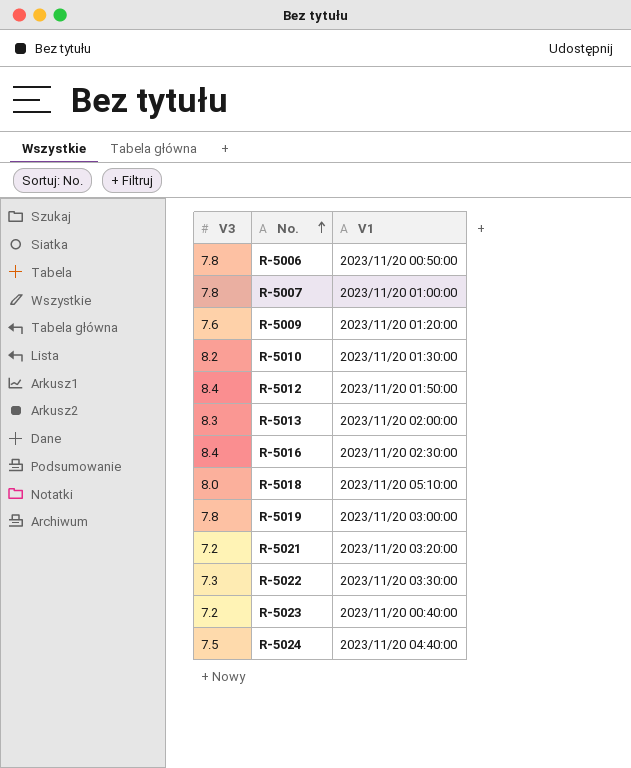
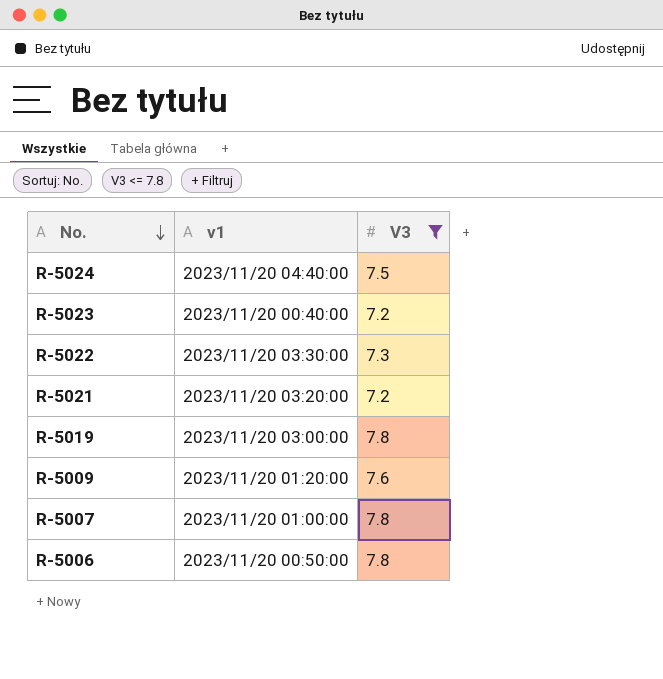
filter: none -> V3 <= 7.8
row order: No. ascending -> No. descending
column name: V1 -> v1
column V3 | position: 1 -> 3

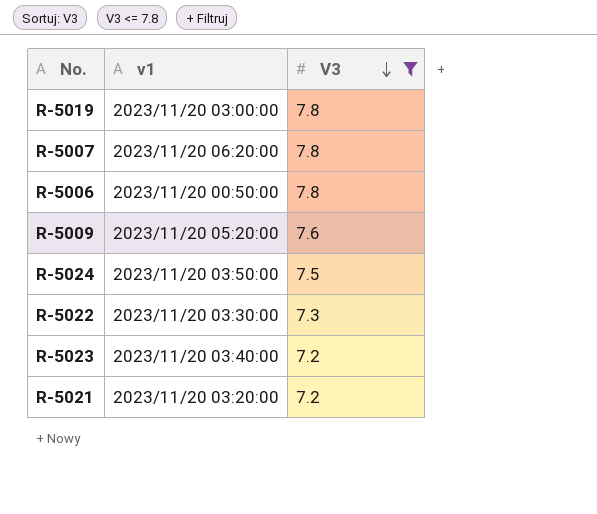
row order: No. descending -> V3 descending
R-5007 | v1: 2023/11/20 01:00:00 -> 2023/11/20 06:20:00
R-5009 | v1: 2023/11/20 01:20:00 -> 2023/11/20 05:20:00
R-5024 | v1: 2023/11/20 04:40:00 -> 2023/11/20 03:50:00
R-5023 | v1: 2023/11/20 00:40:00 -> 2023/11/20 03:40:00

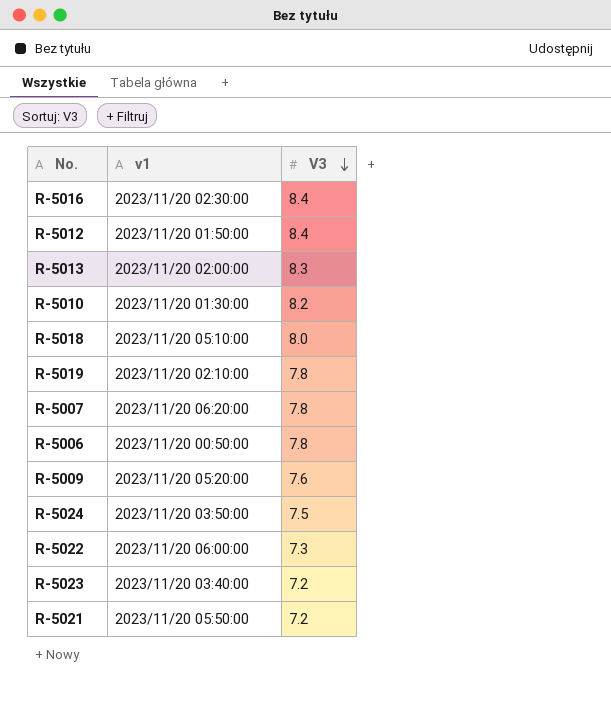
filter: V3 <= 7.8 -> none
R-5019 | v1: 2023/11/20 03:00:00 -> 2023/11/20 02:10:00
R-5022 | v1: 2023/11/20 03:30:00 -> 2023/11/20 06:00:00
R-5021 | v1: 2023/11/20 03:20:00 -> 2023/11/20 05:50:00

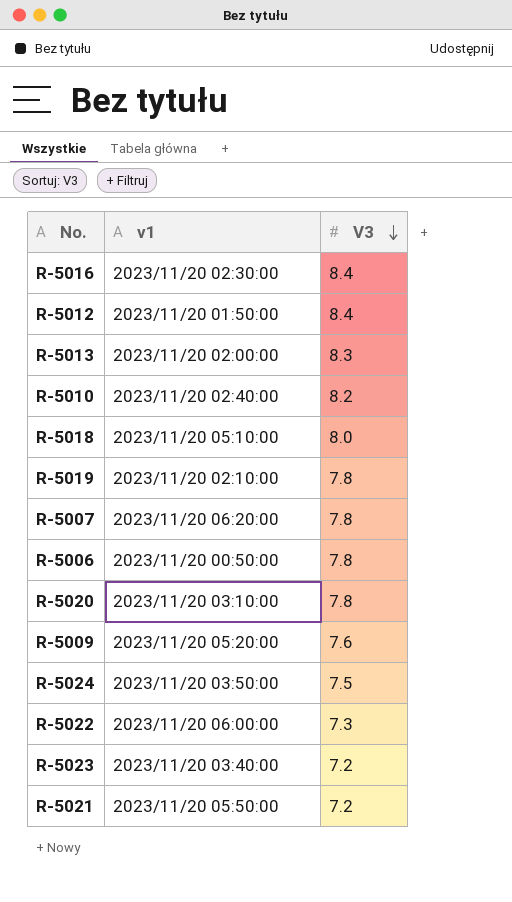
R-5010 | v1: 2023/11/20 01:30:00 -> 2023/11/20 02:40:00
row R-5020: none -> 2023/11/20 03:10:00 | 7.8

